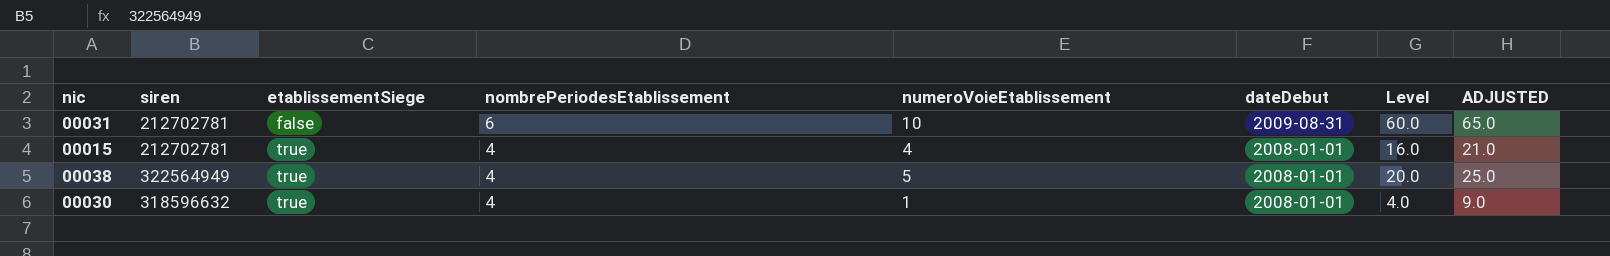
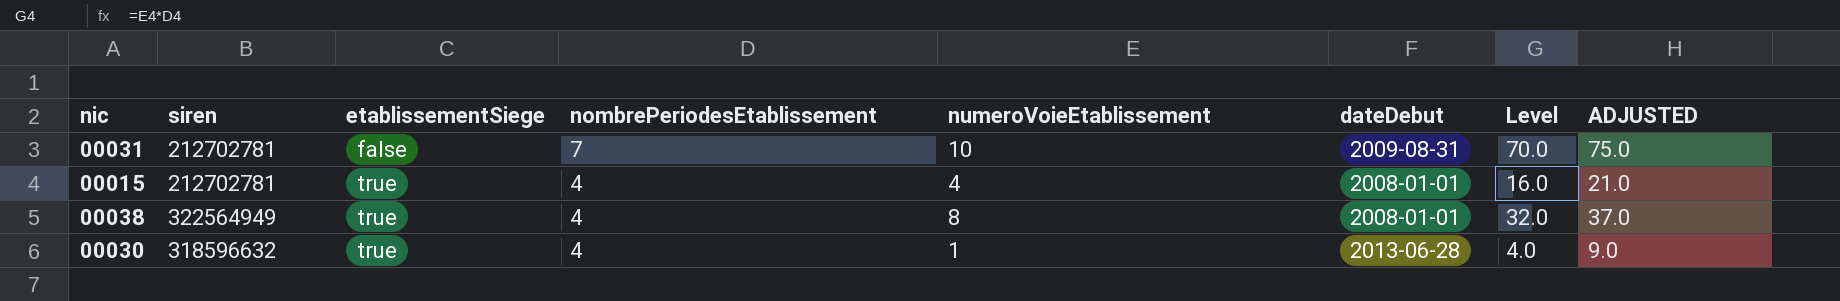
00031 | nombrePeriodesEtablissement: 6 -> 7
00031 | Level: 60.0 -> 70.0
00031 | ADJUSTED: 65.0 -> 75.0
00038 | numeroVoieEtablissement: 5 -> 8
00038 | Level: 20.0 -> 32.0
00038 | ADJUSTED: 25.0 -> 37.0
00030 | dateDebut: 2008-01-01 -> 2013-06-28

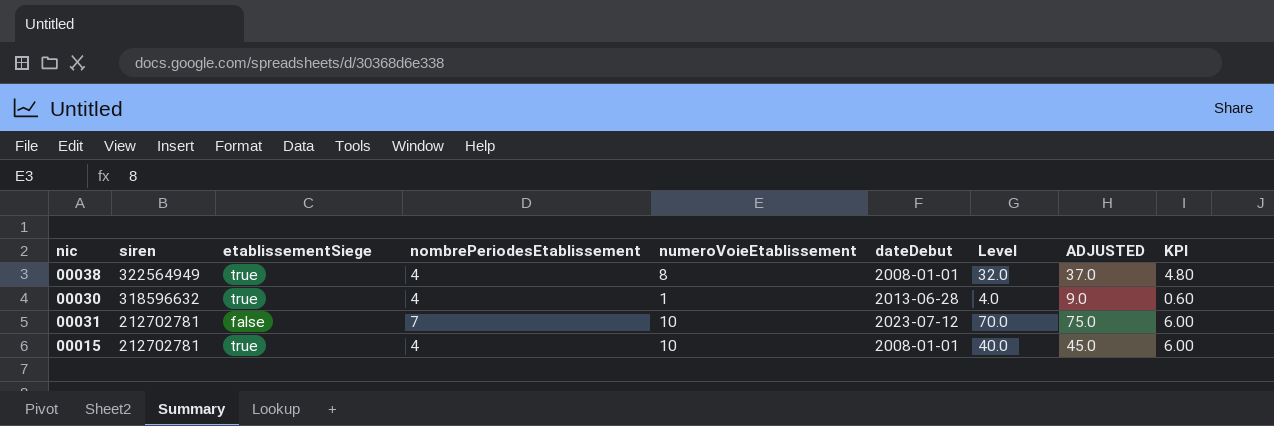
row order: etablissementSiege ascending -> siren descending
column KPI | formula: none -> [numeroVoieEtablissement] * 0.6
00031 | dateDebut: 2009-08-31 -> 2023-07-12
00015 | numeroVoieEtablissement: 4 -> 10
00015 | Level: 16.0 -> 40.0
00015 | ADJUSTED: 21.0 -> 45.0

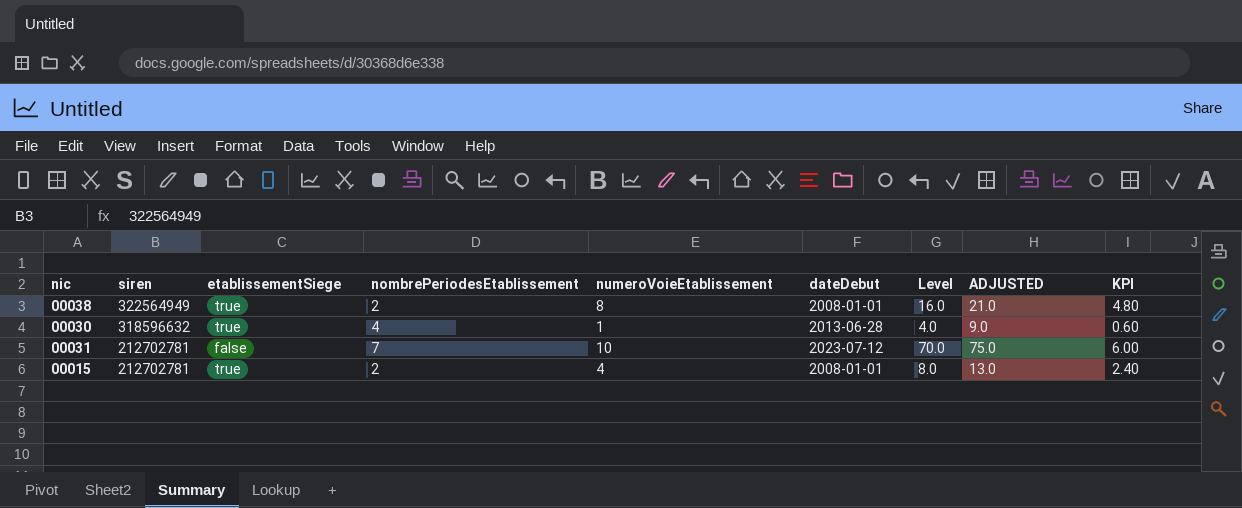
00038 | nombrePeriodesEtablissement: 4 -> 2
00038 | Level: 32.0 -> 16.0
00038 | ADJUSTED: 37.0 -> 21.0
00015 | nombrePeriodesEtablissement: 4 -> 2
00015 | numeroVoieEtablissement: 10 -> 4
00015 | Level: 40.0 -> 8.0
00015 | ADJUSTED: 45.0 -> 13.0
00015 | KPI: 6.00 -> 2.40

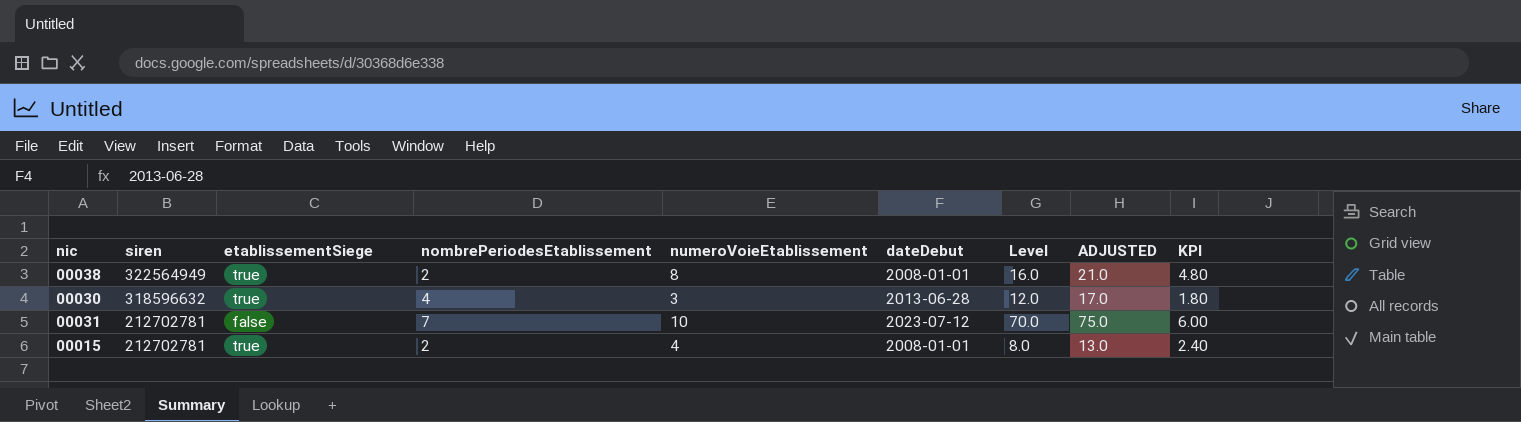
00030 | numeroVoieEtablissement: 1 -> 3
00030 | Level: 4.0 -> 12.0
00030 | ADJUSTED: 9.0 -> 17.0
00030 | KPI: 0.60 -> 1.80

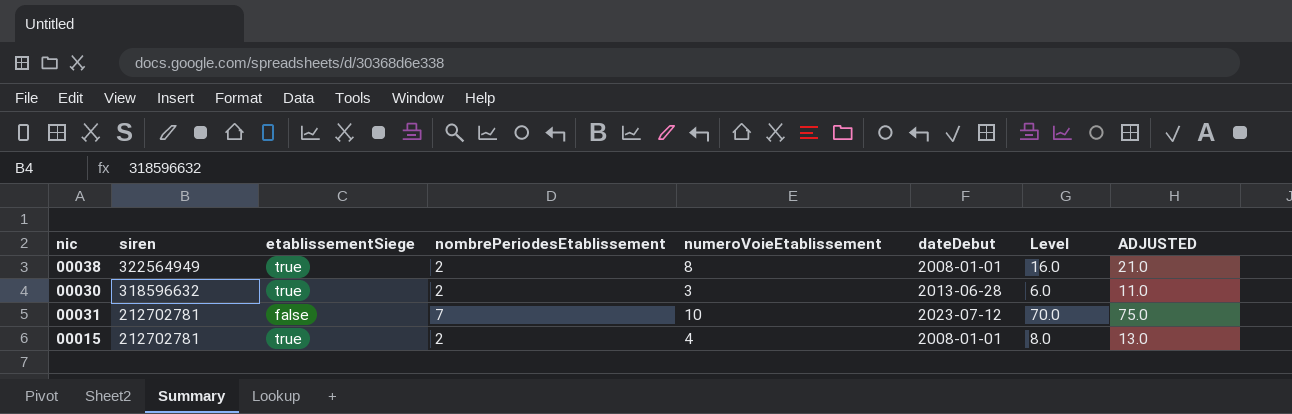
column KPI | formula: [numeroVoieEtablissement] * 0.6 -> none
00030 | nombrePeriodesEtablissement: 4 -> 2
00030 | Level: 12.0 -> 6.0
00030 | ADJUSTED: 17.0 -> 11.0

